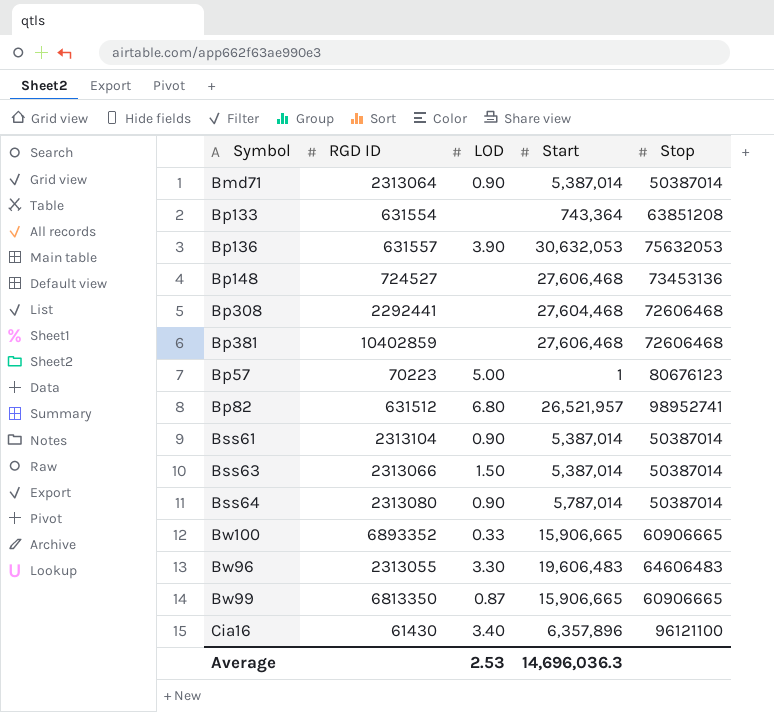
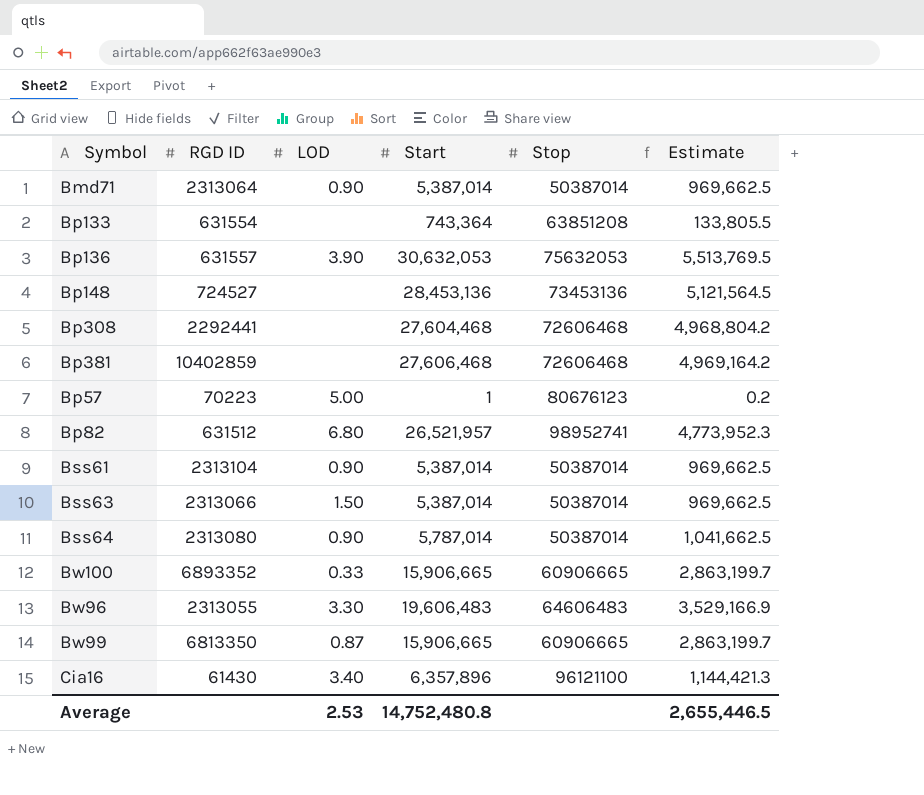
column Estimate | formula: none -> [Start] * 0.18
Bp148 | Start: 27,606,468 -> 28,453,136
Average | Start: 14,696,036.3 -> 14,752,480.8

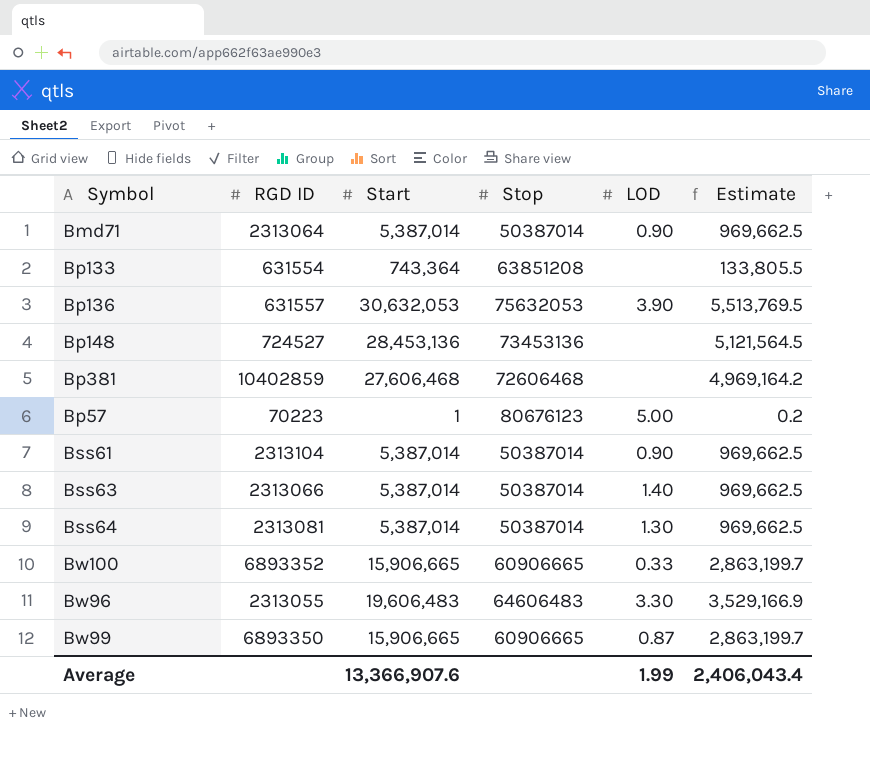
column LOD | position: 3 -> 5
row Bp308: 2292441 | none | 27,604,468 | 72606468 | 4,968,804.2 -> none
row Bp82: 631512 | 6.80 | 26,521,957 | 98952741 | 4,773,952.3 -> none
row Cia16: 61430 | 3.40 | 6,357,896 | 96121100 | 1,144,421.3 -> none
Bss63 | LOD: 1.50 -> 1.40
Bss64 | RGD ID: 2313080 -> 2313081
Bss64 | Start: 5,787,014 -> 5,387,014
Bss64 | LOD: 0.90 -> 1.30
Bss64 | Estimate: 1,041,662.5 -> 969,662.5
Bw99 | RGD ID: 6813350 -> 6893350
Average | Start: 14,752,480.8 -> 13,366,907.6
Average | LOD: 2.53 -> 1.99
Average | Estimate: 2,655,446.5 -> 2,406,043.4

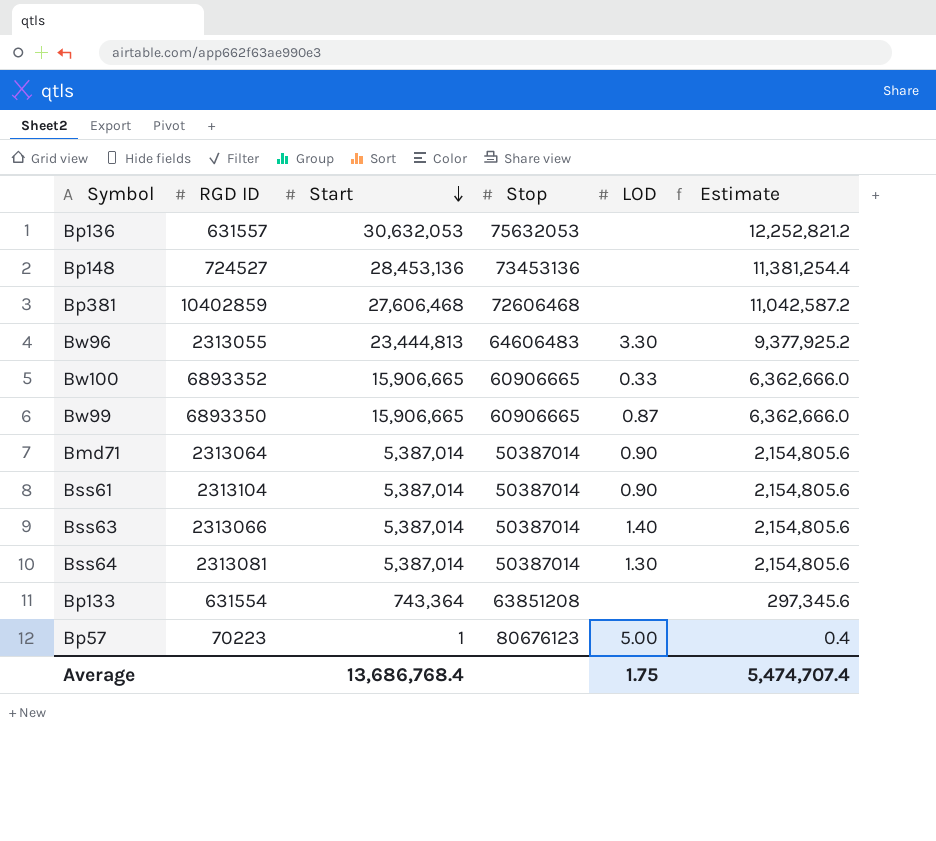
row order: none -> Start descending
column Estimate | formula: [Start] * 0.18 -> [Start] * 0.4
Bp136 | LOD: 3.90 -> none
Bw96 | Start: 19,606,483 -> 23,444,813
Average | Start: 13,366,907.6 -> 13,686,768.4
Average | LOD: 1.99 -> 1.75
Average | Estimate: 2,406,043.4 -> 5,474,707.4

